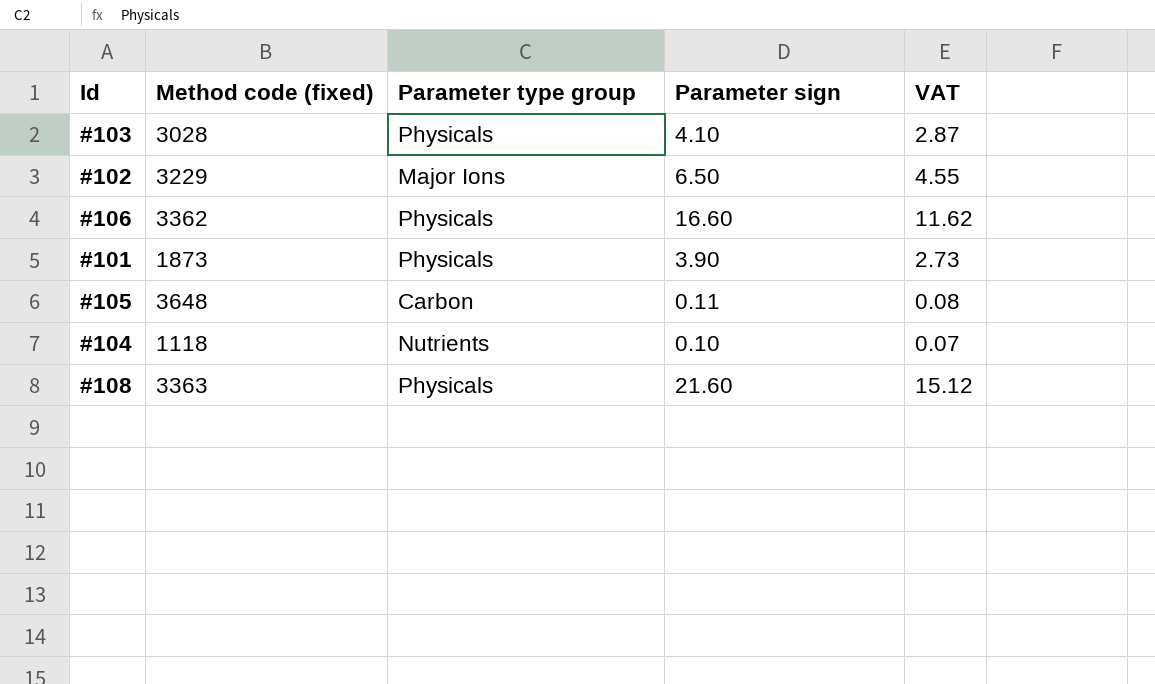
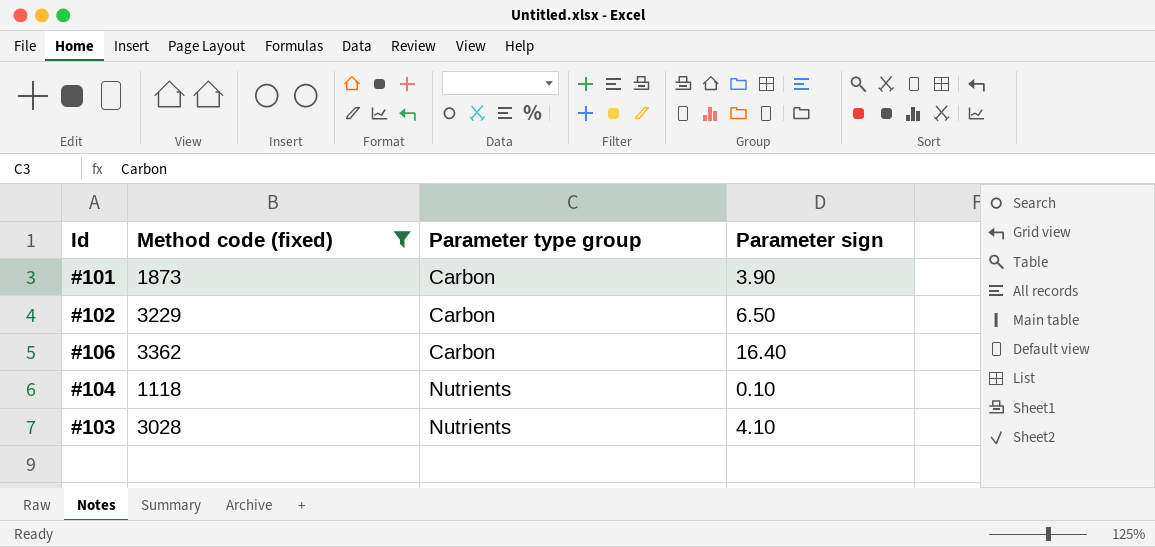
filter: none -> Method code (fixed) <= 3362
row order: none -> Parameter type group ascending
column VAT | formula: [Parameter sign] * 0.7 -> none
#101 | Parameter type group: Physicals -> Carbon
#102 | Parameter type group: Major Ions -> Carbon
#106 | Parameter type group: Physicals -> Carbon
#106 | Parameter sign: 16.60 -> 16.40
#103 | Parameter type group: Physicals -> Nutrients

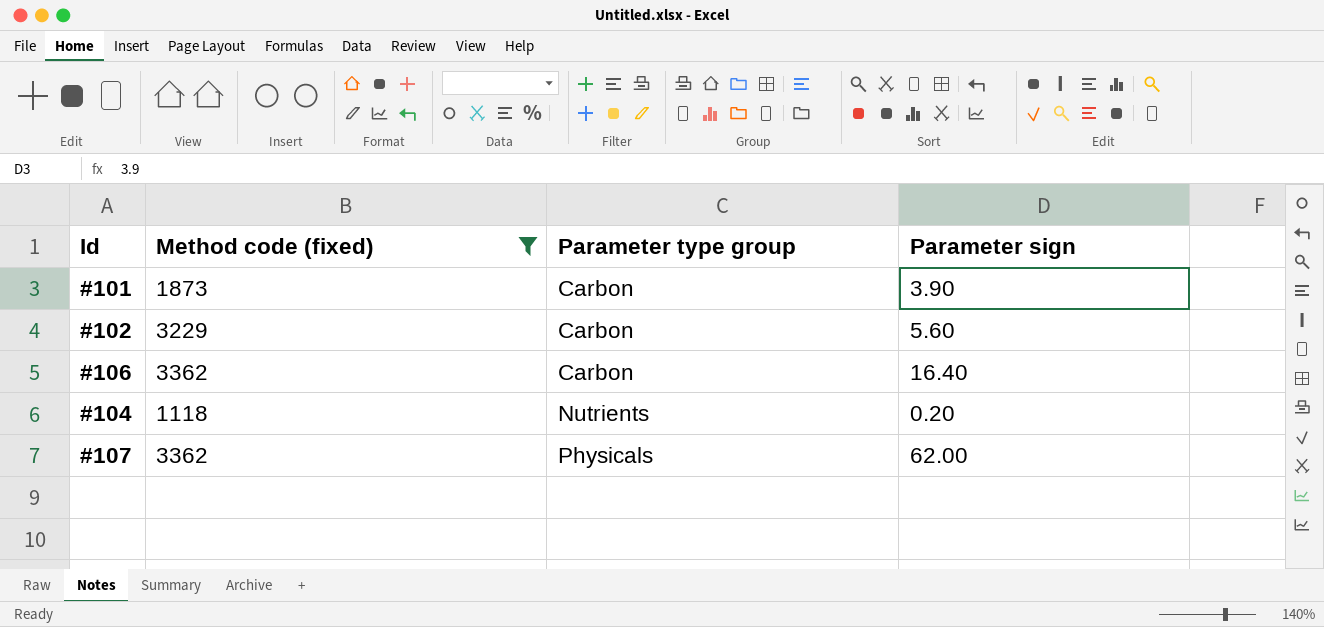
row #103: 3028 | Nutrients | 4.10 -> none
#102 | Parameter sign: 6.50 -> 5.60
#104 | Parameter sign: 0.10 -> 0.20
row #107: none -> 3362 | Physicals | 62.00

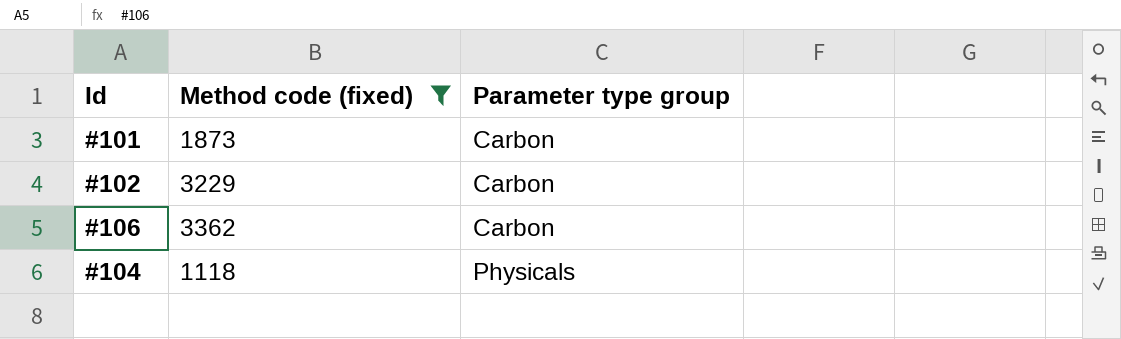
column Parameter sign | position: 4 -> none
row #107: 3362 | Physicals | 62.00 -> none
#104 | Parameter type group: Nutrients -> Physicals

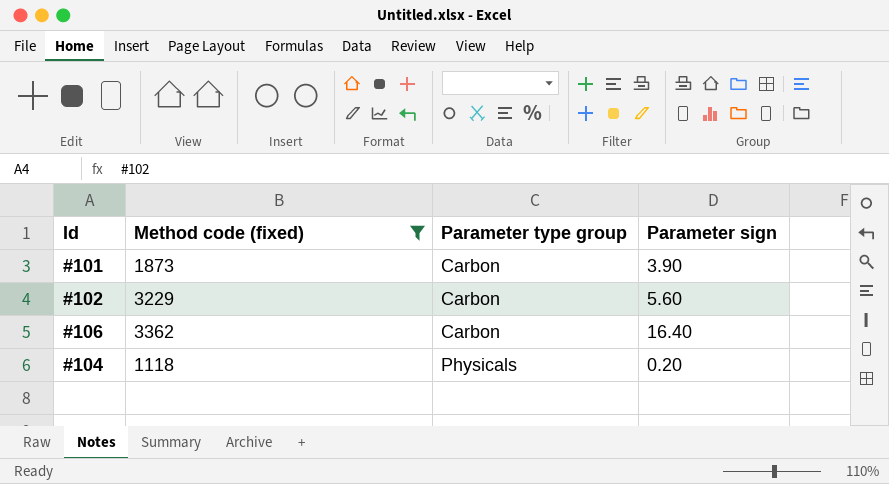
column Parameter sign | position: none -> 4

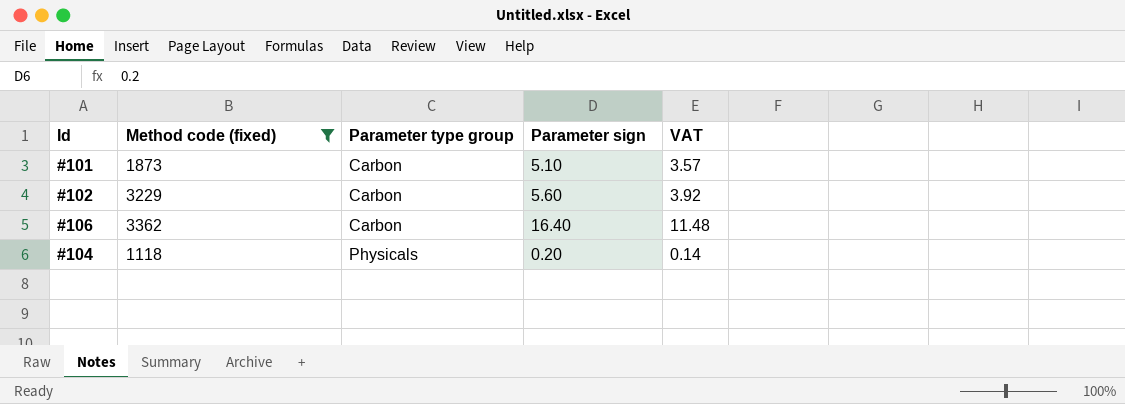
column VAT | formula: none -> [Parameter sign] * 0.7
#101 | Parameter sign: 3.90 -> 5.10

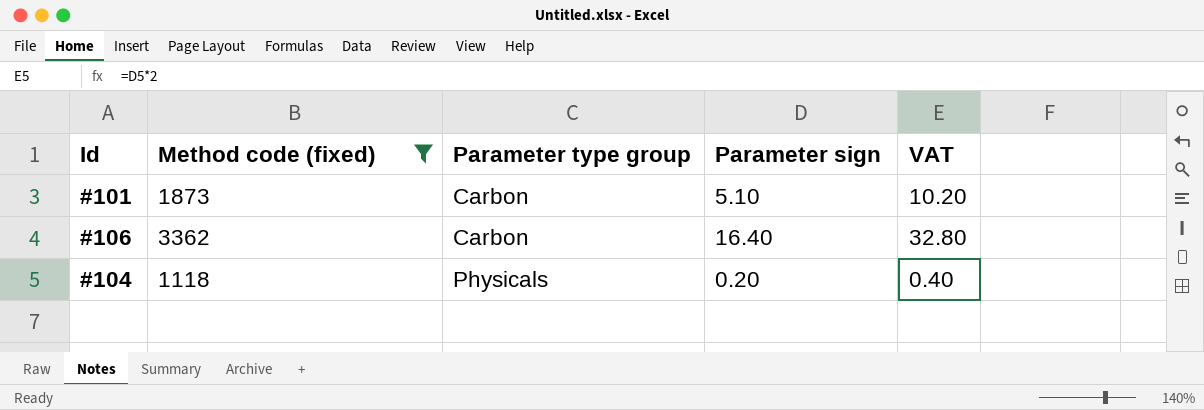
column VAT | formula: [Parameter sign] * 0.7 -> [Parameter sign] * 2
row #102: 3229 | Carbon | 5.60 | 3.92 -> none

